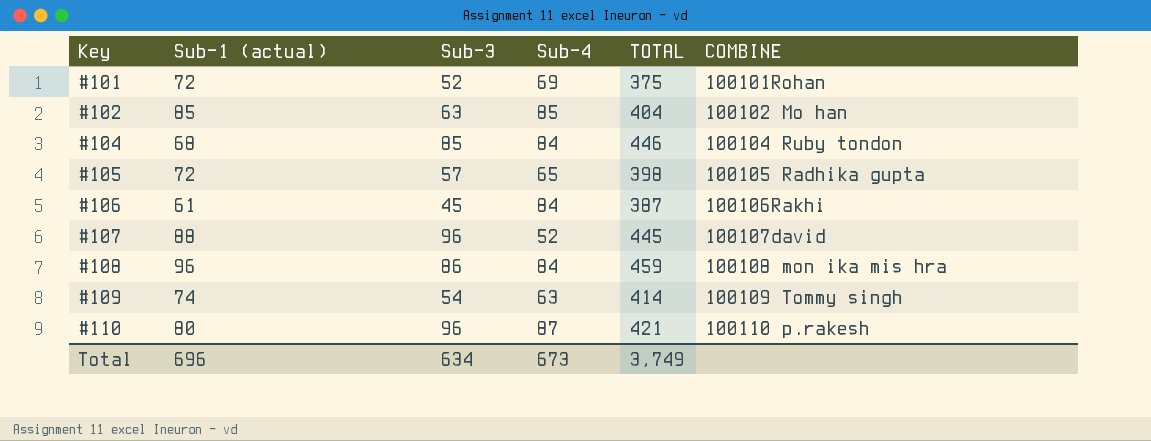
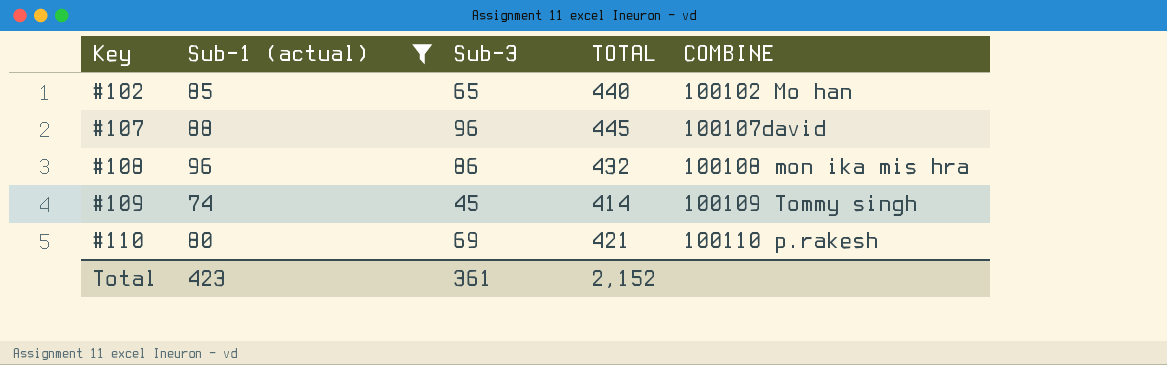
filter: none -> Sub-1 (actual) >= 74
column Sub-4 | position: 4 -> none
#102 | Sub-3: 63 -> 65
#102 | TOTAL: 404 -> 440
#108 | TOTAL: 459 -> 432
#109 | Sub-3: 54 -> 45
#110 | Sub-3: 96 -> 69
Total | Sub-1 (actual): 696 -> 423
Total | Sub-3: 634 -> 361
Total | TOTAL: 3,749 -> 2,152

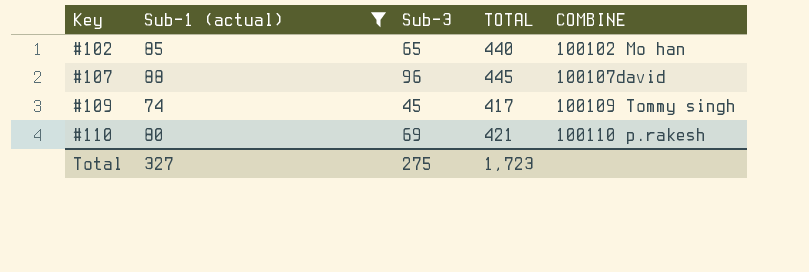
row #108: 96 | 86 | 432 | 100108 mon ika mis hra -> none
#109 | TOTAL: 414 -> 417
Total | Sub-1 (actual): 423 -> 327
Total | Sub-3: 361 -> 275
Total | TOTAL: 2,152 -> 1,723

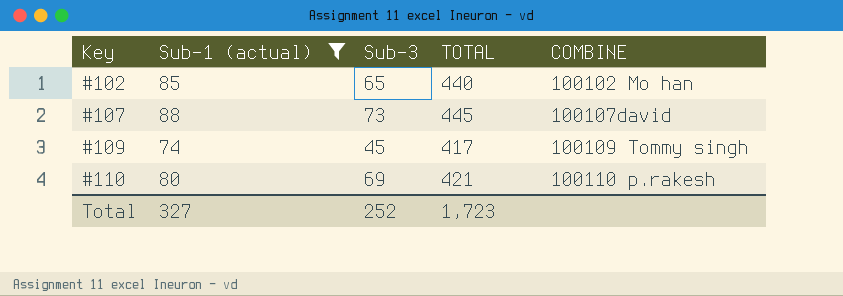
#107 | Sub-3: 96 -> 73
Total | Sub-3: 275 -> 252

